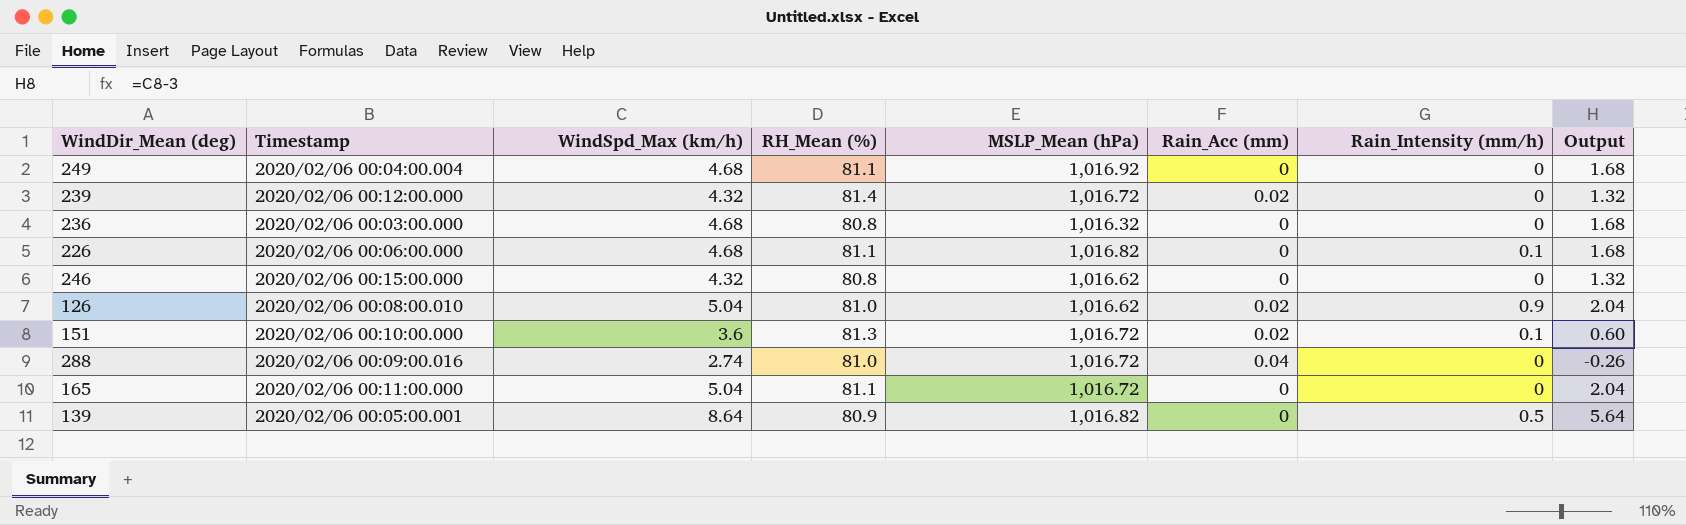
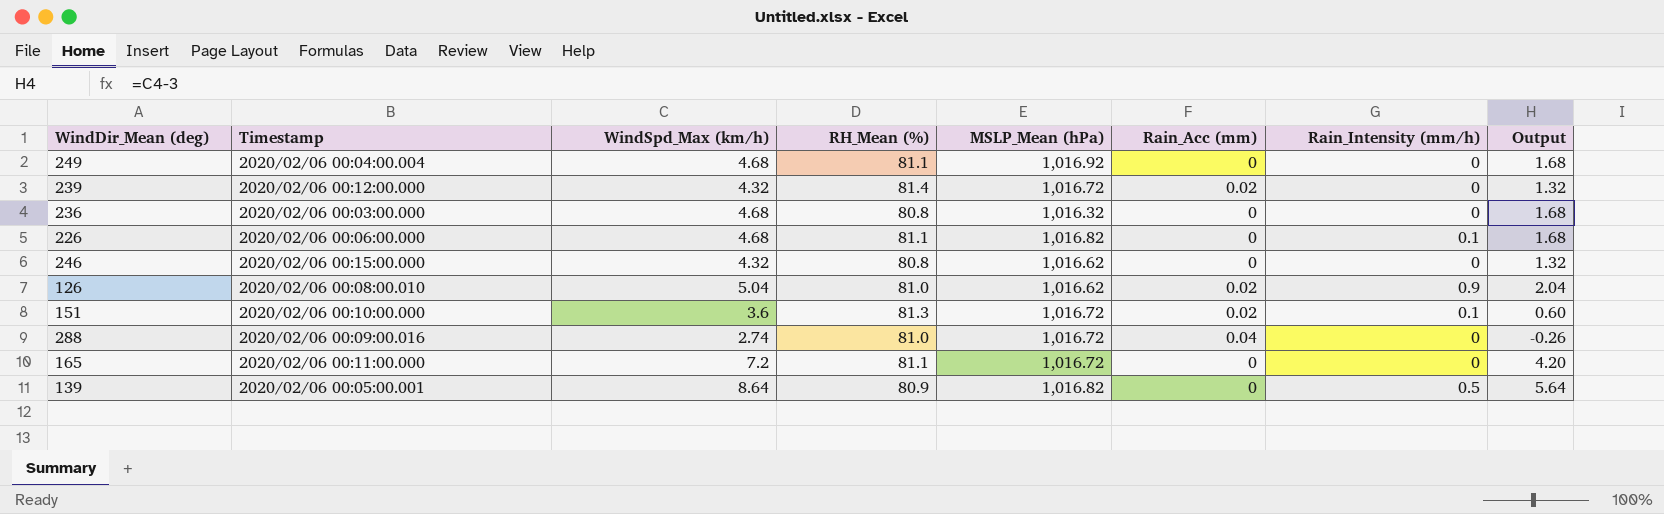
165 | WindSpd_Max (km/h): 5.04 -> 7.2
165 | Output: 2.04 -> 4.20

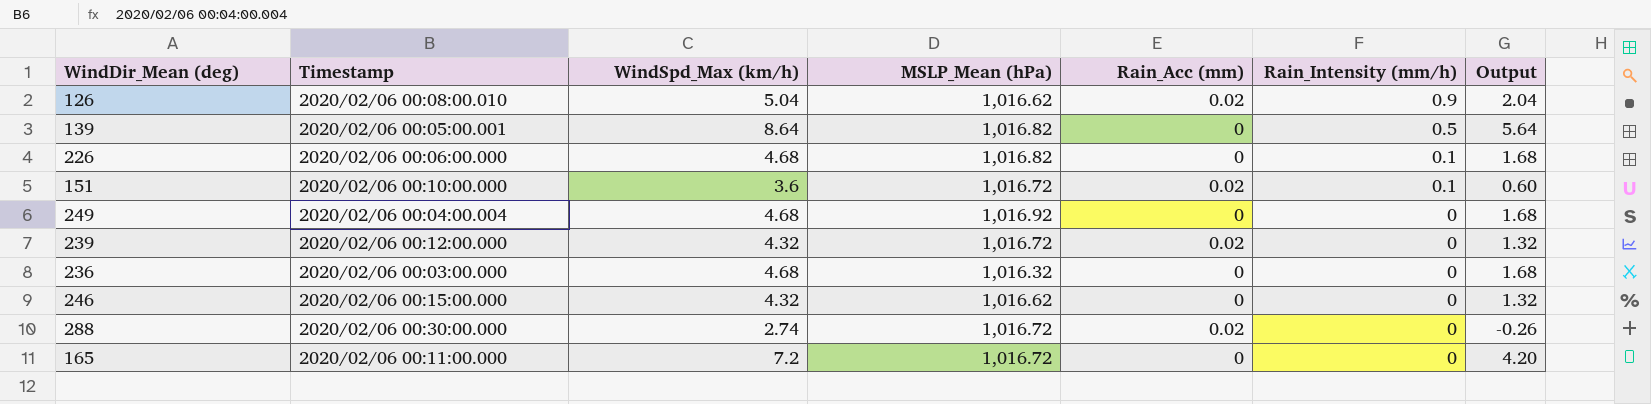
row order: none -> Rain_Intensity (mm/h) descending
column RH_Mean (%) | position: 4 -> none
288 | Timestamp: 2020/02/06 00:09:00.016 -> 2020/02/06 00:30:00.000
288 | Rain_Acc (mm): 0.04 -> 0.02

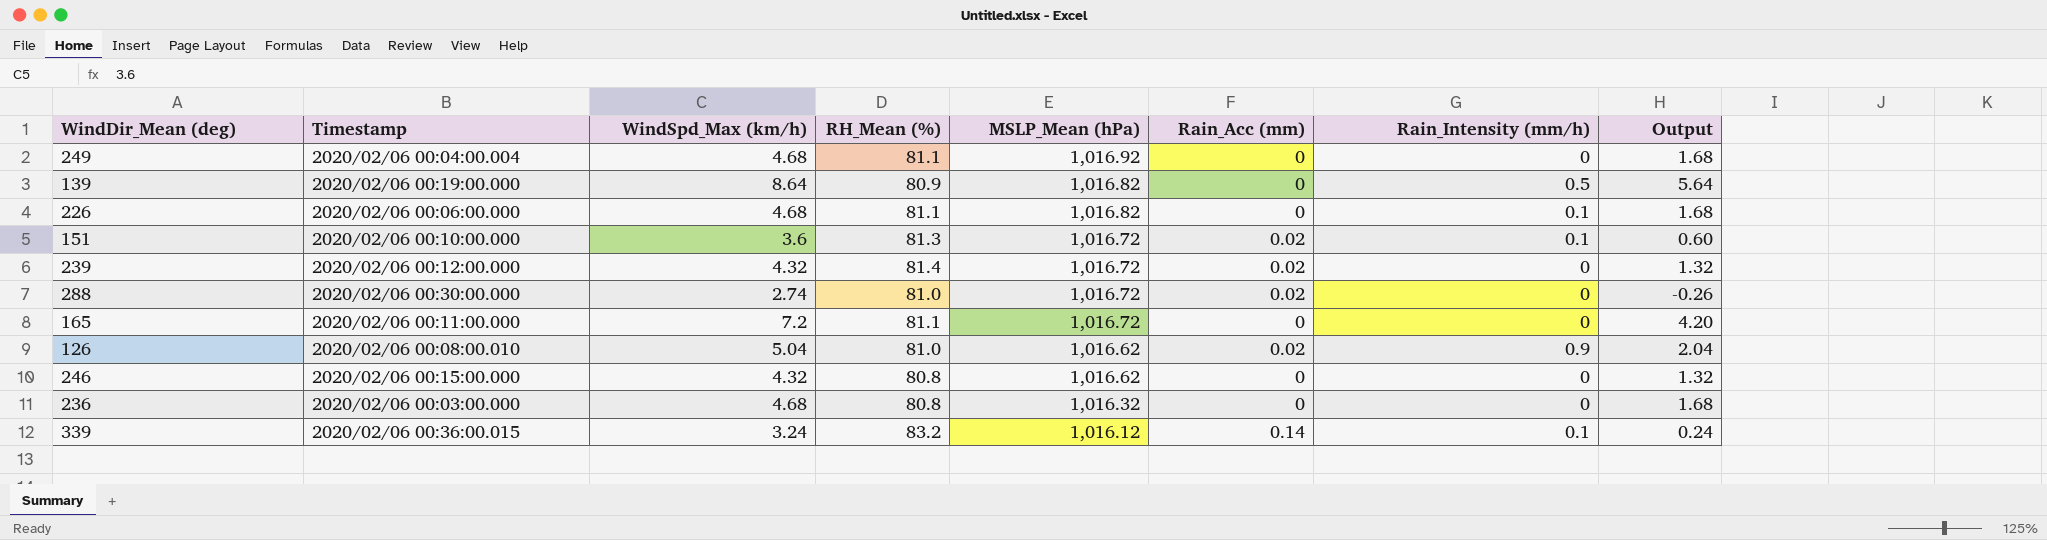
row order: Rain_Intensity (mm/h) descending -> MSLP_Mean (hPa) descending
column RH_Mean (%) | position: none -> 4
139 | Timestamp: 2020/02/06 00:05:00.001 -> 2020/02/06 00:19:00.000
row 339: none -> 2020/02/06 00:36:00.015 | 3.24 | 83.2 | 1,016.12 | 0.14 | 0.1 | 0.24

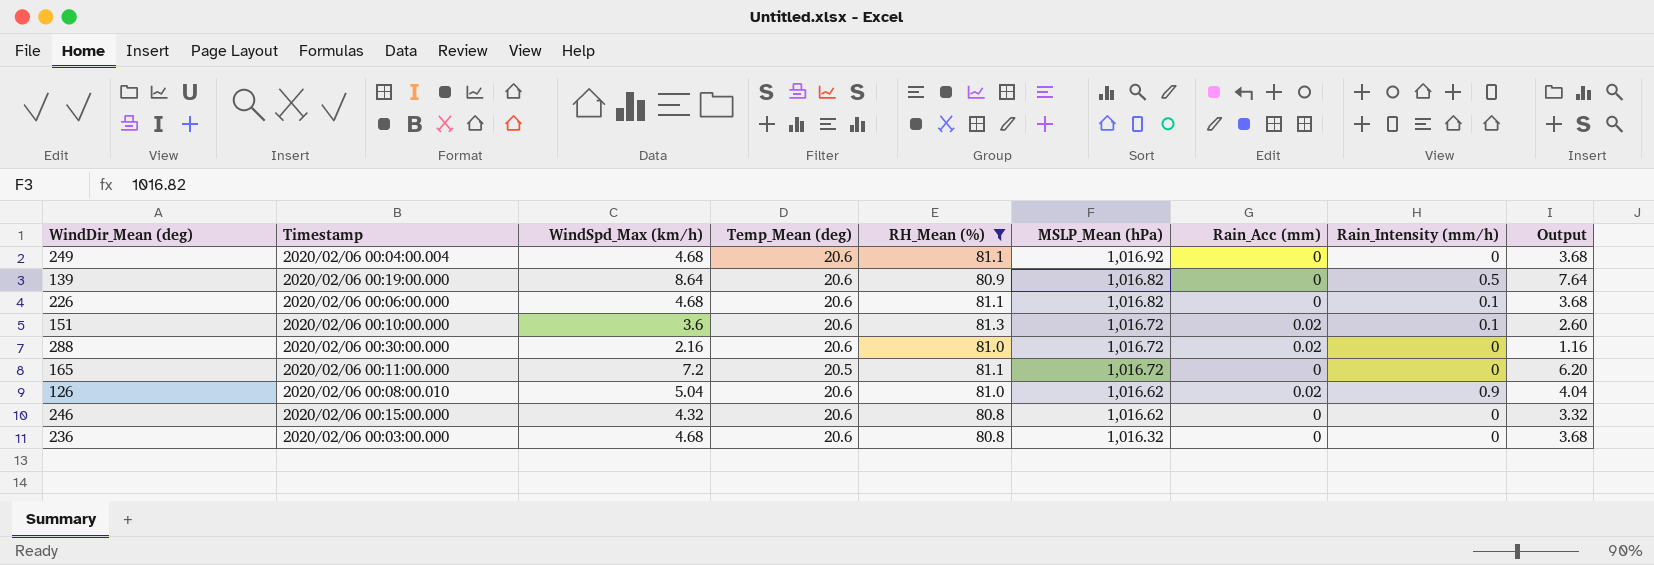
filter: none -> RH_Mean (%) <= 81.3
column Temp_Mean (deg) | position: none -> 4
column Output | formula: [WindSpd_Max (km/h)] - 3 -> [WindSpd_Max (km/h)] - 1
288 | WindSpd_Max (km/h): 2.74 -> 2.16

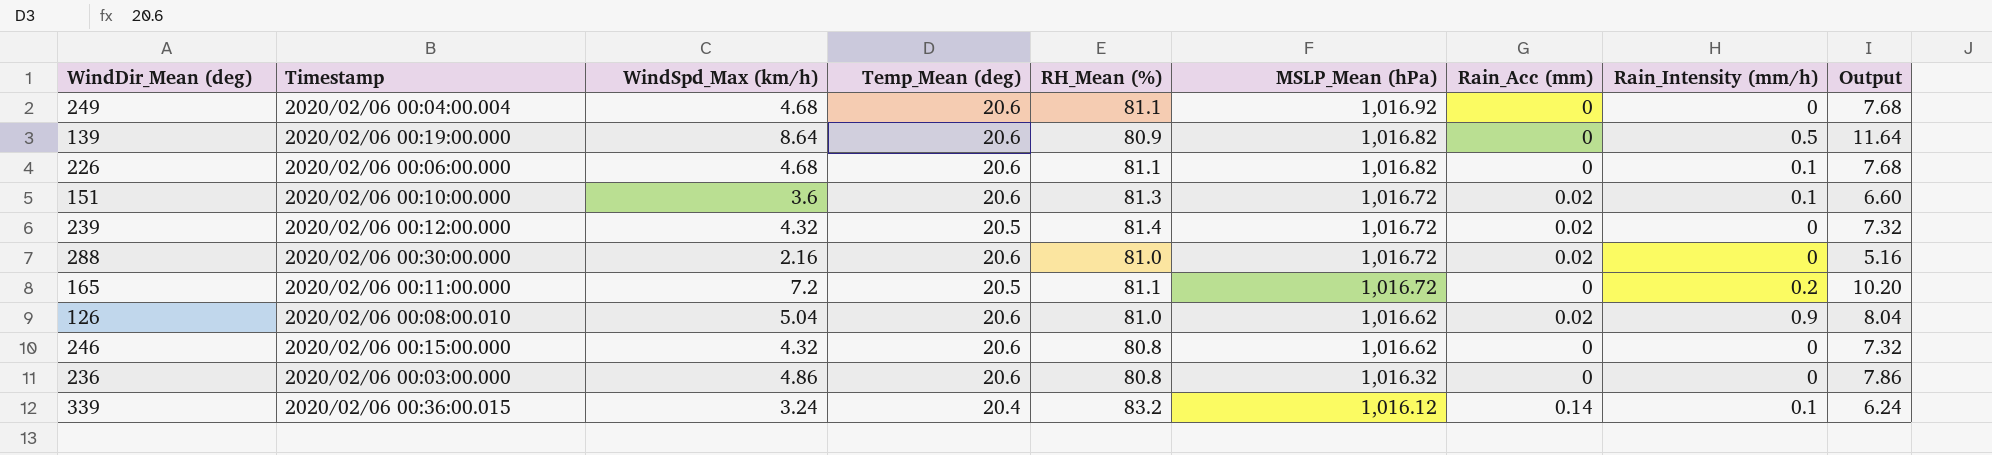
filter: RH_Mean (%) <= 81.3 -> none
column Output | formula: [WindSpd_Max (km/h)] - 1 -> [WindSpd_Max (km/h)] + 3
165 | Rain_Intensity (mm/h): 0 -> 0.2
236 | WindSpd_Max (km/h): 4.68 -> 4.86

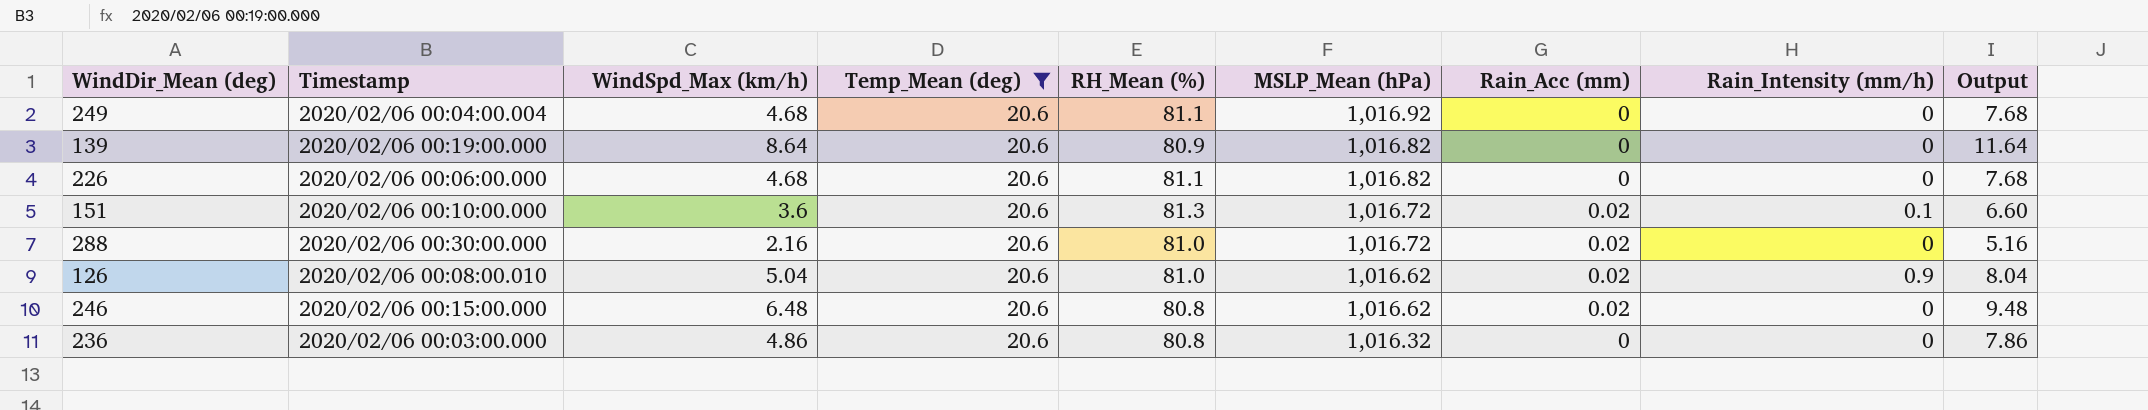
filter: none -> Temp_Mean (deg) = 20.6
139 | Rain_Intensity (mm/h): 0.5 -> 0
226 | Rain_Intensity (mm/h): 0.1 -> 0
246 | WindSpd_Max (km/h): 4.32 -> 6.48
246 | Rain_Acc (mm): 0 -> 0.02
246 | Output: 7.32 -> 9.48

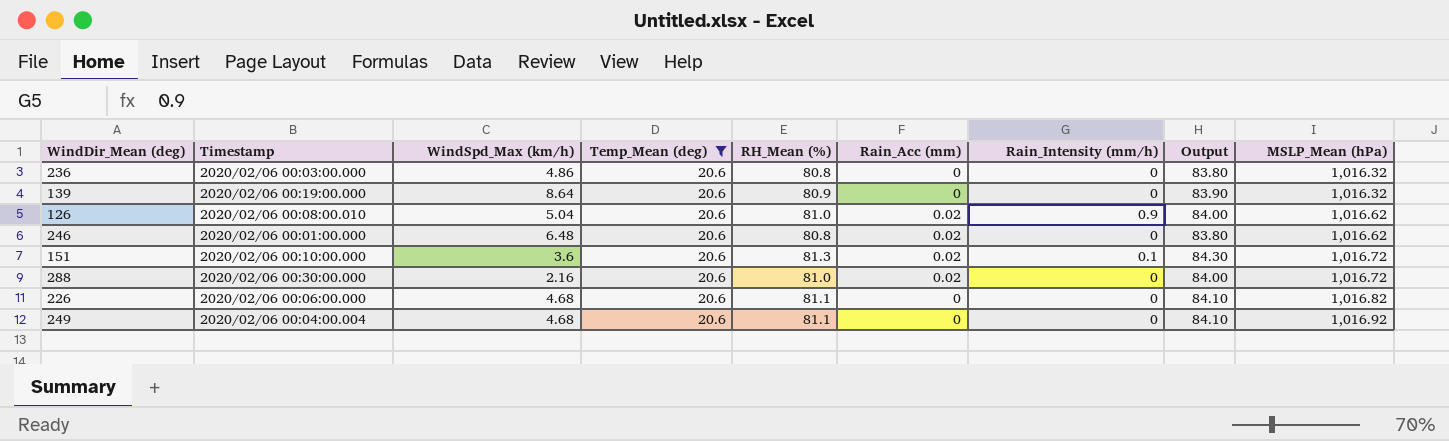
row order: MSLP_Mean (hPa) descending -> MSLP_Mean (hPa) ascending
column Output | formula: [WindSpd_Max (km/h)] + 3 -> [RH_Mean (%)] + 3
column MSLP_Mean (hPa) | position: 6 -> 9
139 | MSLP_Mean (hPa): 1,016.82 -> 1,016.32
246 | Timestamp: 2020/02/06 00:15:00.000 -> 2020/02/06 00:01:00.000

